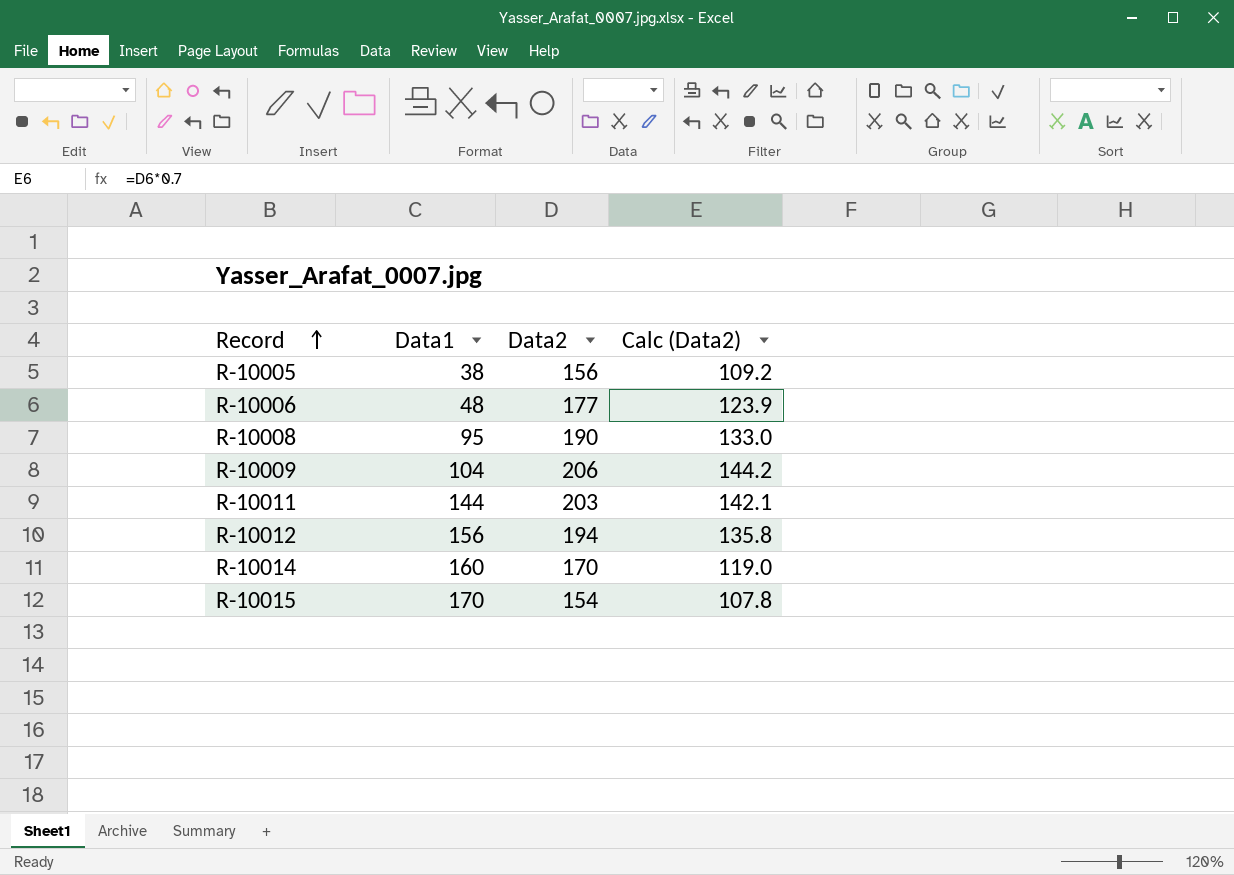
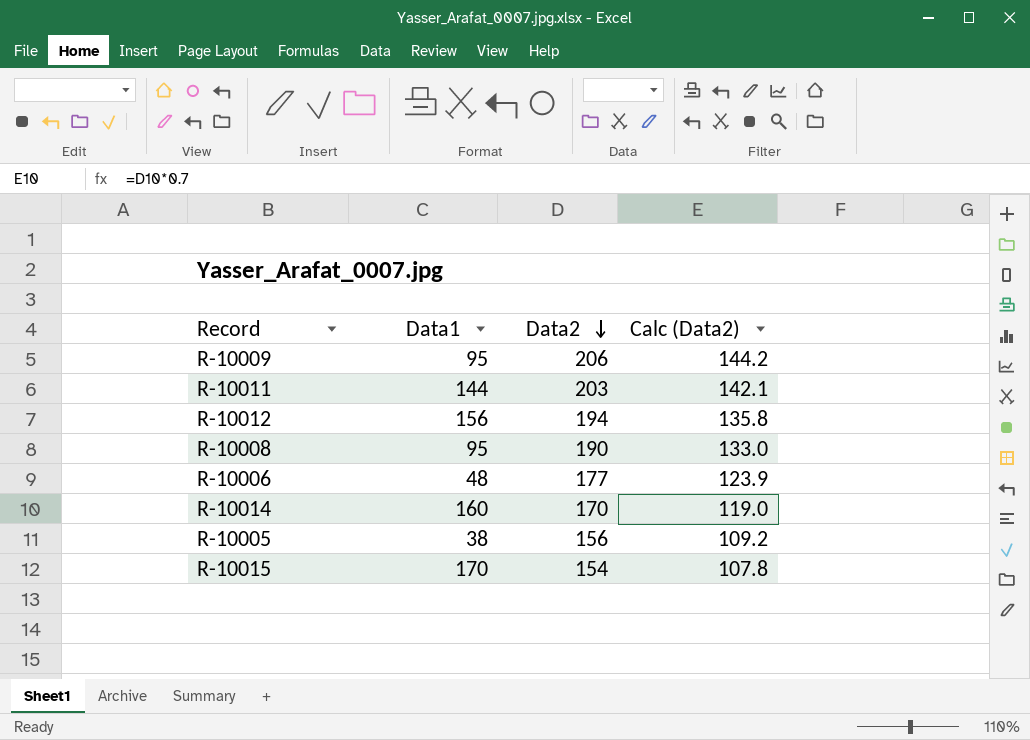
row order: Record ascending -> Data2 descending
R-10009 | Data1: 104 -> 95

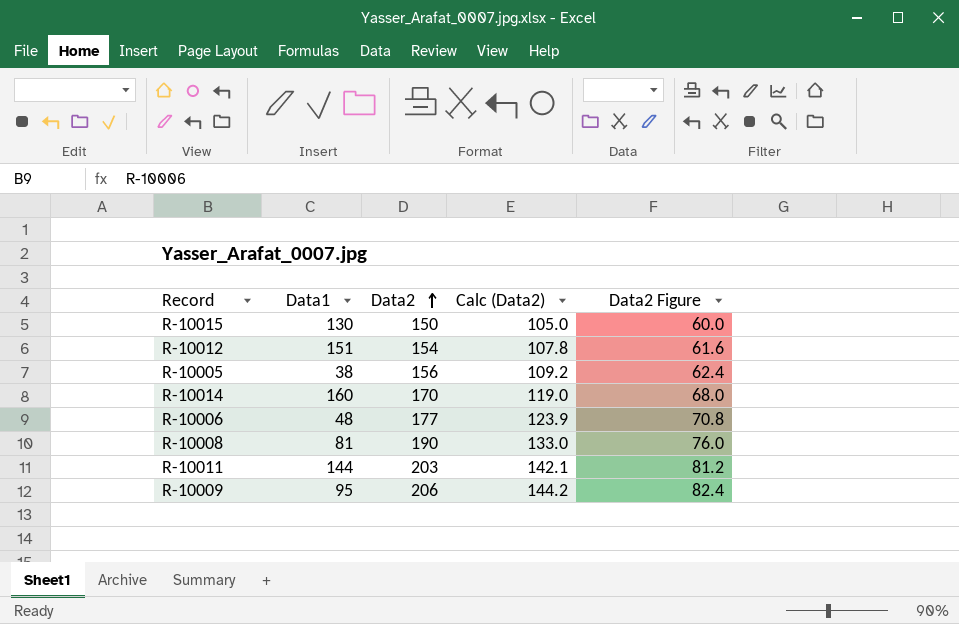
row order: Data2 descending -> Data2 ascending
column Data2 Figure | formula: none -> [Data2] * 0.4
R-10015 | Data1: 170 -> 130
R-10015 | Data2: 154 -> 150
R-10015 | Calc (Data2): 107.8 -> 105.0
R-10012 | Data1: 156 -> 151
R-10012 | Data2: 194 -> 154
R-10012 | Calc (Data2): 135.8 -> 107.8
R-10008 | Data1: 95 -> 81

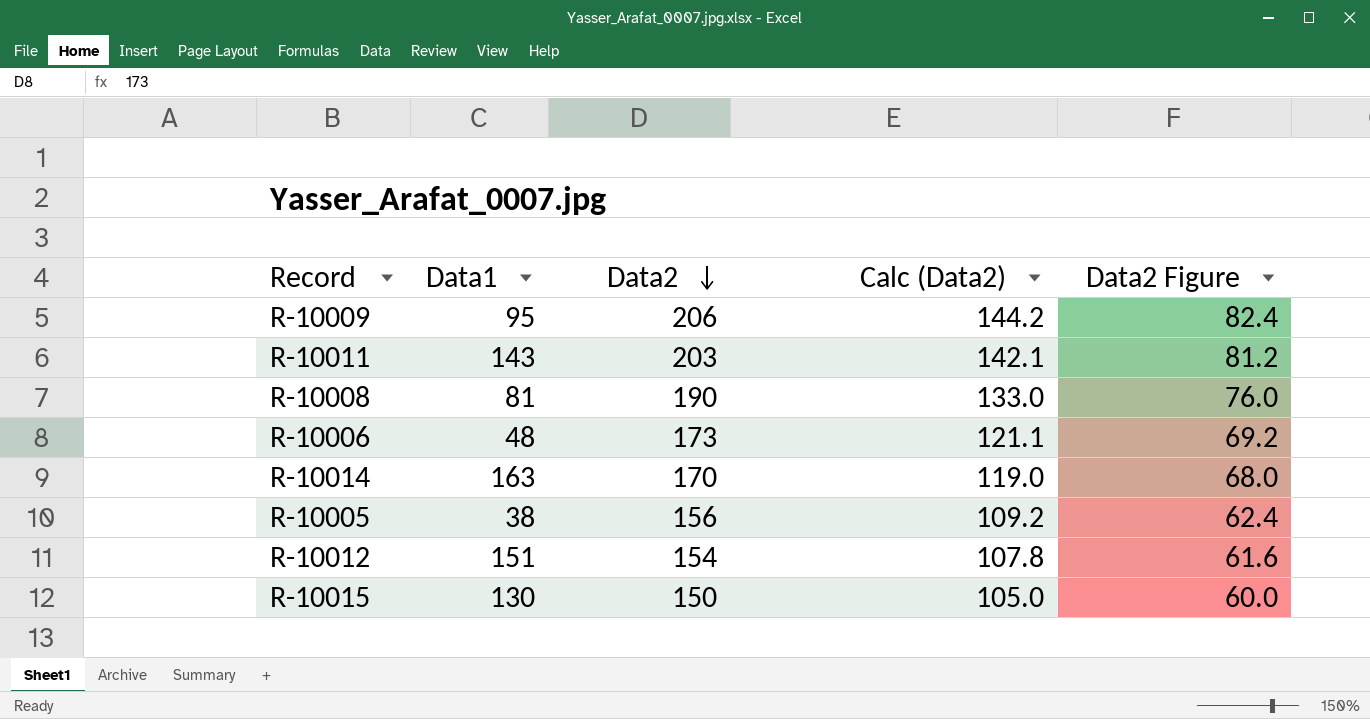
row order: Data2 ascending -> Data2 descending
R-10011 | Data1: 144 -> 143
R-10006 | Data2: 177 -> 173
R-10006 | Calc (Data2): 123.9 -> 121.1
R-10006 | Data2 Figure: 70.8 -> 69.2
R-10014 | Data1: 160 -> 163

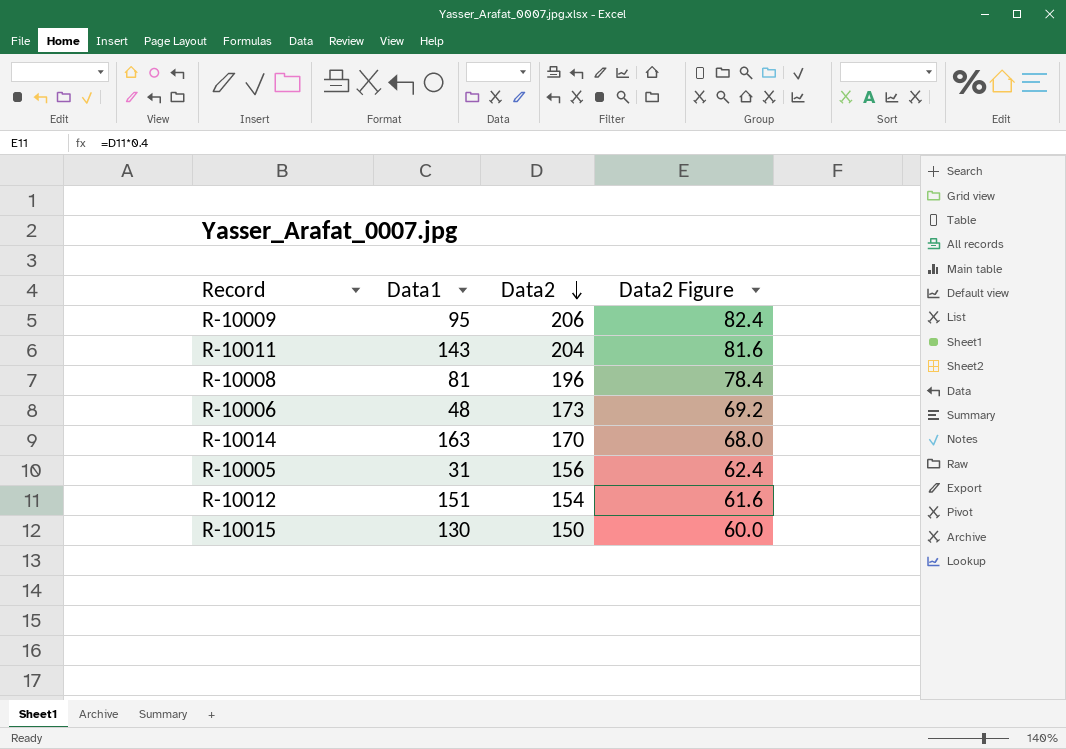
column Calc (Data2) | formula: [Data2] * 0.7 -> none
R-10011 | Data2: 203 -> 204
R-10011 | Data2 Figure: 81.2 -> 81.6
R-10008 | Data2: 190 -> 196
R-10008 | Data2 Figure: 76.0 -> 78.4
R-10005 | Data1: 38 -> 31

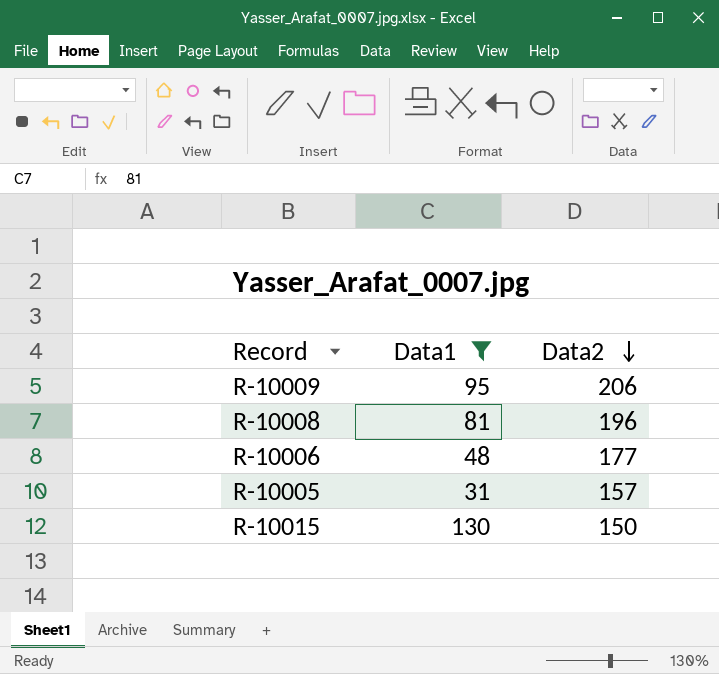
filter: none -> Data1 <= 130
column Data2 Figure | formula: [Data2] * 0.4 -> none
R-10006 | Data2: 173 -> 177
R-10005 | Data2: 156 -> 157

